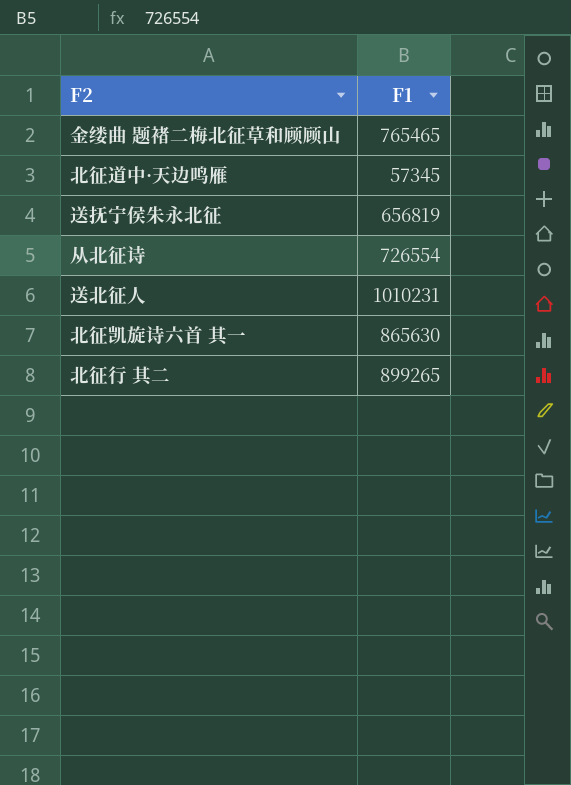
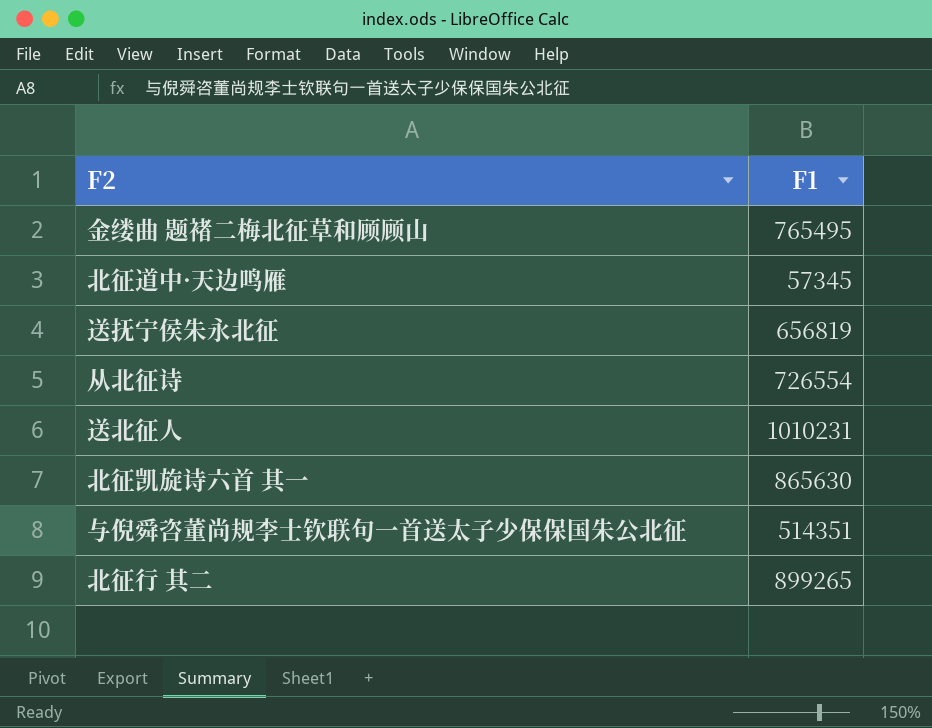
金缕曲 题褚二梅北征草和顾顾山 | F1: 765465 -> 765495
row 与倪舜咨董尚规李士钦联句一首送太子少保保国朱公北征: none -> 514351

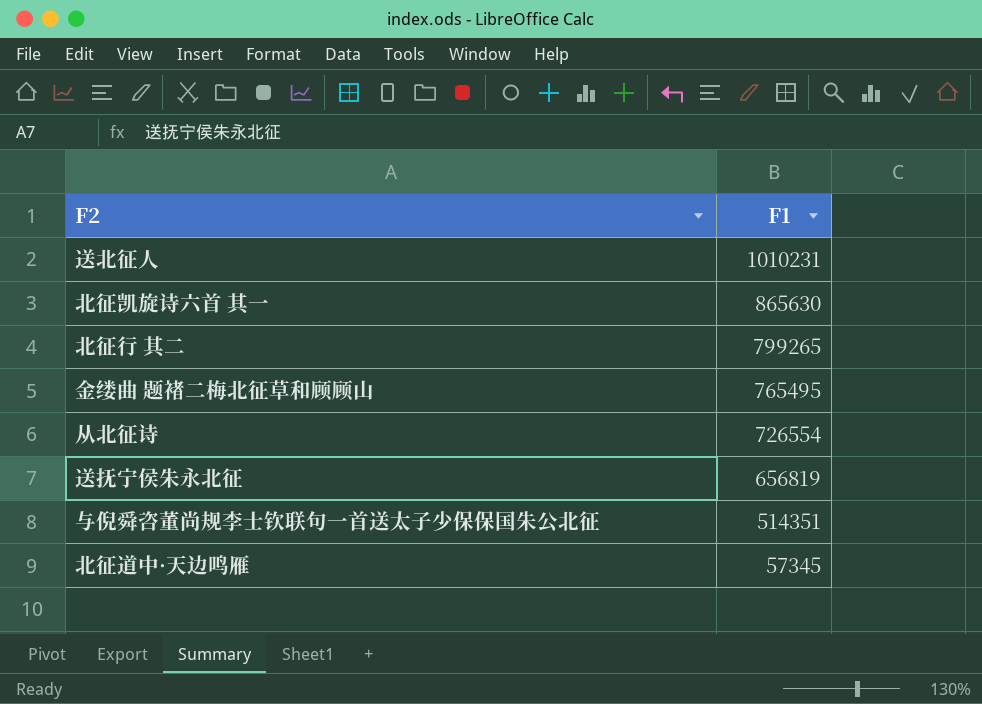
row order: none -> F1 descending
北征行 其二 | F1: 899265 -> 799265

